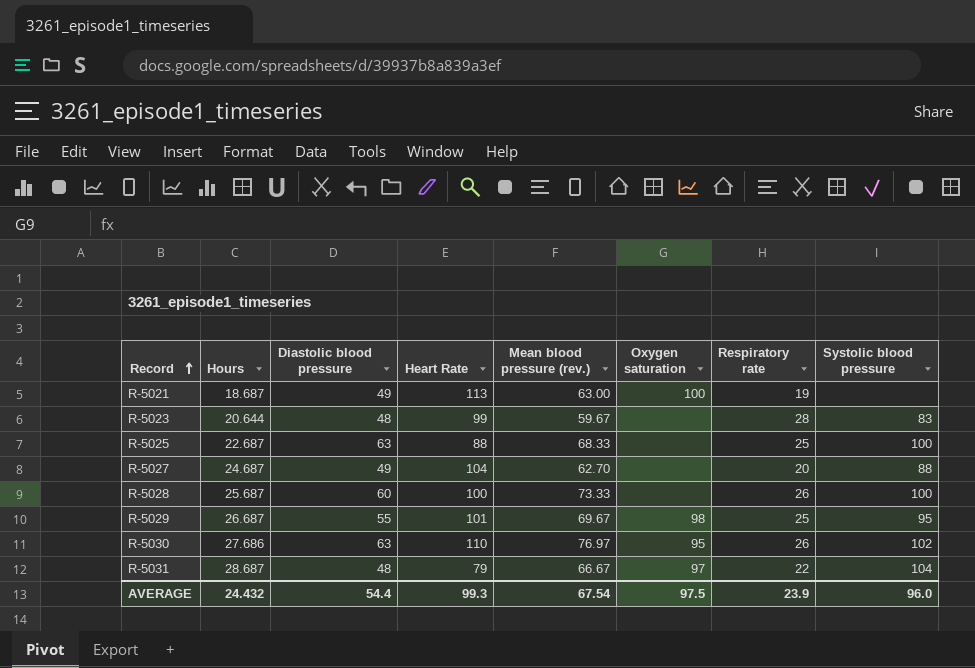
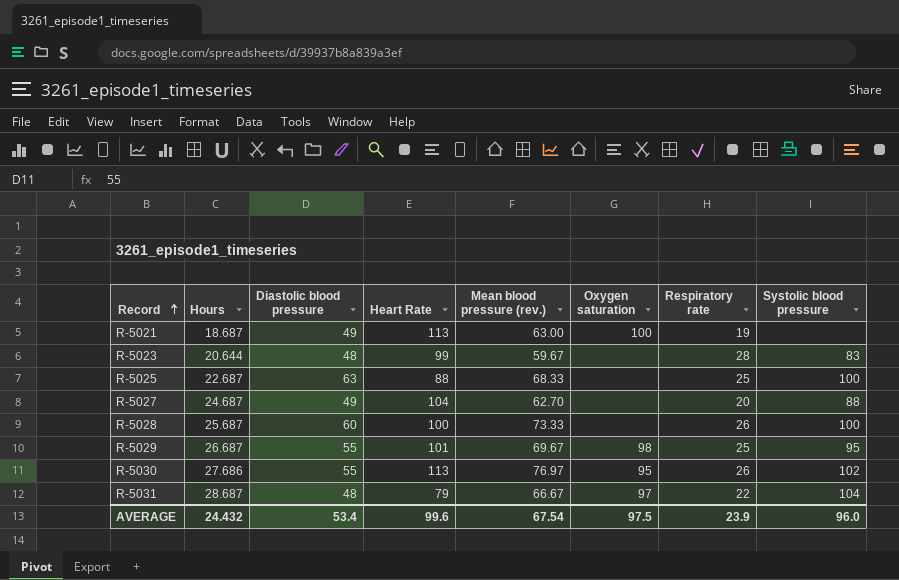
R-5030 | Diastolic blood pressure: 63 -> 55
R-5030 | Heart Rate: 110 -> 113
AVERAGE | Diastolic blood pressure: 54.4 -> 53.4
AVERAGE | Heart Rate: 99.3 -> 99.6

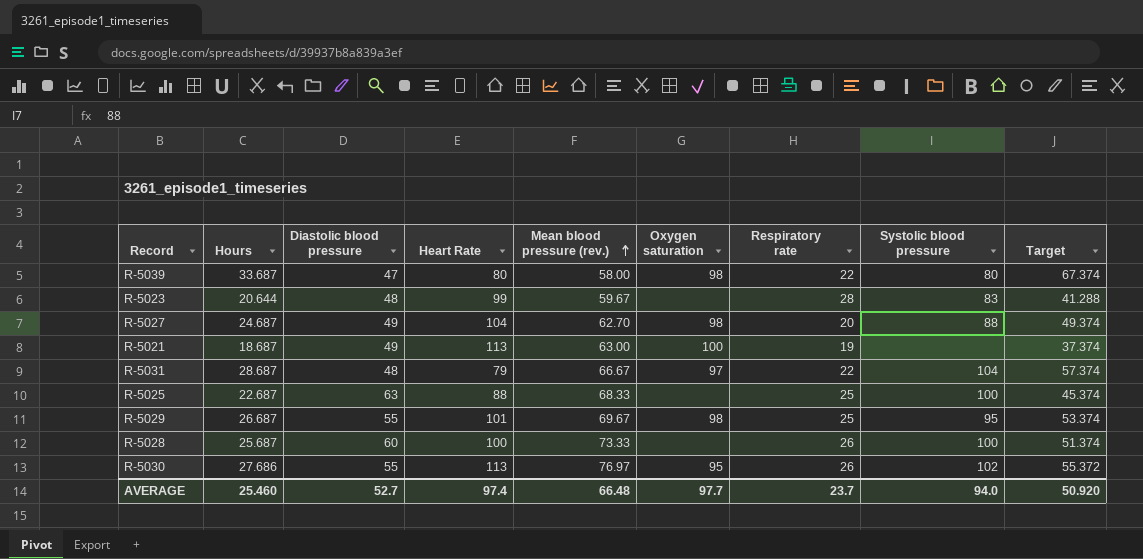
row order: Record ascending -> Mean blood pressure (rev.) ascending
column Target | formula: none -> [Hours] * 2
row R-5039: none -> 33.687 | 47 | 80 | 58.00 | 98 | 22 | 80 | 67.374
R-5027 | Oxygen saturation: none -> 98
AVERAGE | Hours: 24.432 -> 25.460
AVERAGE | Diastolic blood pressure: 53.4 -> 52.7
AVERAGE | Heart Rate: 99.6 -> 97.4
AVERAGE | Mean blood pressure (rev.): 67.54 -> 66.48
AVERAGE | Oxygen saturation: 97.5 -> 97.7
AVERAGE | Respiratory rate: 23.9 -> 23.7
AVERAGE | Systolic blood pressure: 96.0 -> 94.0

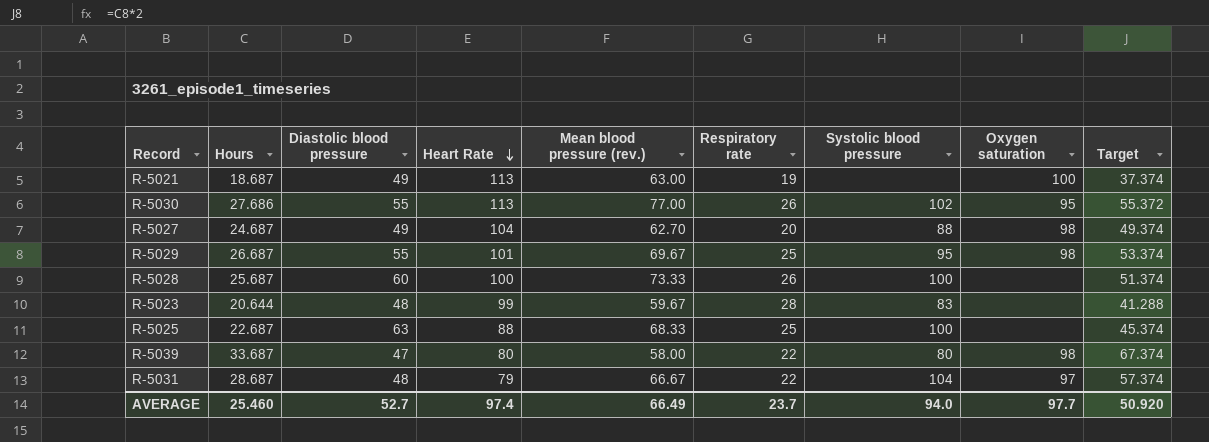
row order: Mean blood pressure (rev.) ascending -> Heart Rate descending
column Oxygen saturation | position: 6 -> 8
R-5030 | Mean blood pressure (rev.): 76.97 -> 77.00
AVERAGE | Mean blood pressure (rev.): 66.48 -> 66.49

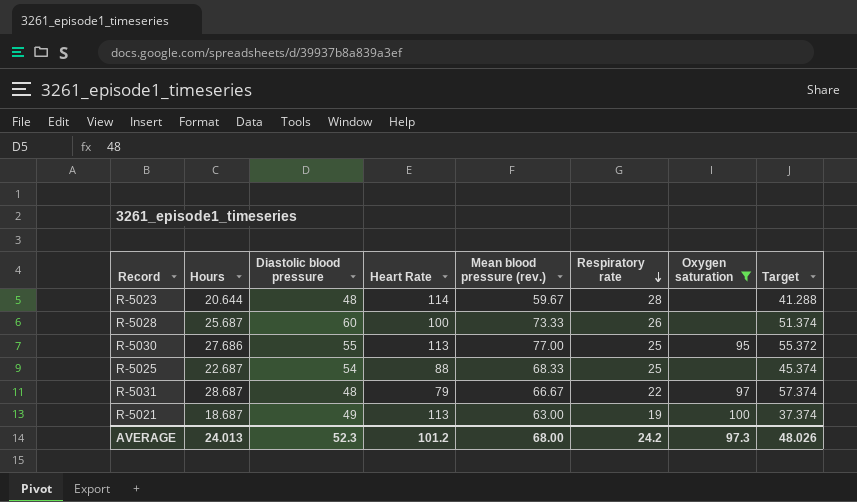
filter: none -> Oxygen saturation != 98
row order: Heart Rate descending -> Respiratory rate descending
column Systolic blood pressure | position: 7 -> none
R-5023 | Heart Rate: 99 -> 114
R-5030 | Respiratory rate: 26 -> 25
R-5025 | Diastolic blood pressure: 63 -> 54
AVERAGE | Hours: 25.460 -> 24.013
AVERAGE | Diastolic blood pressure: 52.7 -> 52.3
AVERAGE | Heart Rate: 97.4 -> 101.2
AVERAGE | Mean blood pressure (rev.): 66.49 -> 68.00
AVERAGE | Respiratory rate: 23.7 -> 24.2
AVERAGE | Oxygen saturation: 97.7 -> 97.3
AVERAGE | Target: 50.920 -> 48.026

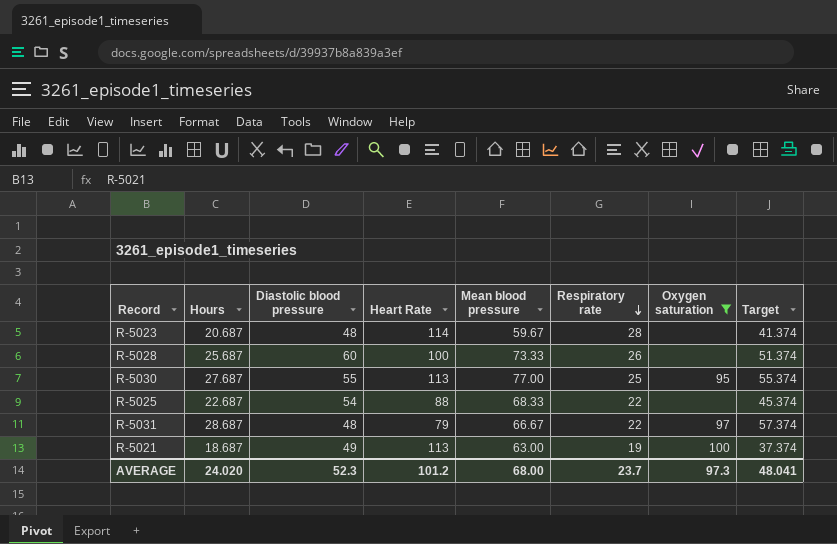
column name: Mean blood pressure (rev.) -> Mean blood pressure
R-5023 | Hours: 20.644 -> 20.687
R-5023 | Target: 41.288 -> 41.374
R-5030 | Hours: 27.686 -> 27.687
R-5030 | Target: 55.372 -> 55.374
R-5025 | Respiratory rate: 25 -> 22
AVERAGE | Hours: 24.013 -> 24.020
AVERAGE | Respiratory rate: 24.2 -> 23.7
AVERAGE | Target: 48.026 -> 48.041

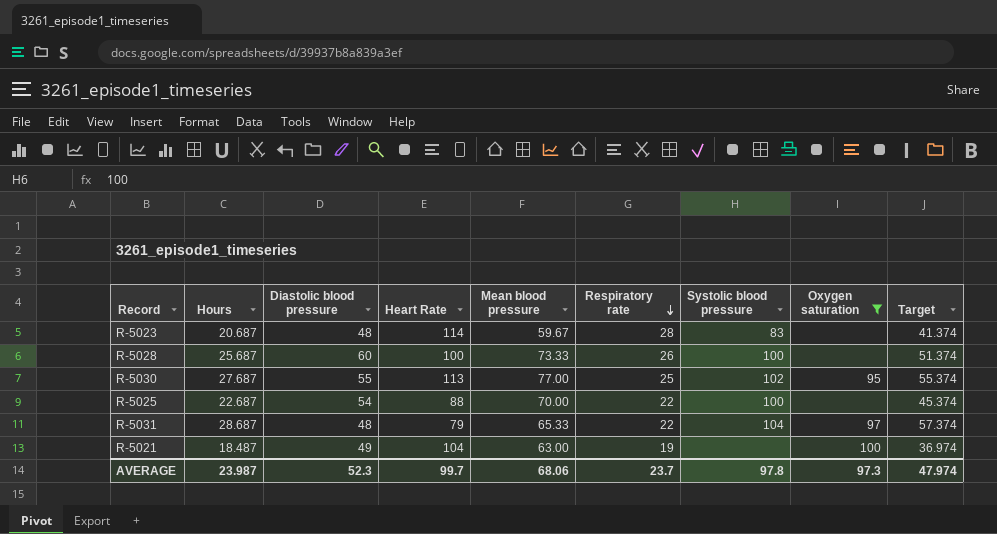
column Systolic blood pressure | position: none -> 7
R-5025 | Mean blood pressure: 68.33 -> 70.00
R-5031 | Mean blood pressure: 66.67 -> 65.33
R-5021 | Hours: 18.687 -> 18.487
R-5021 | Heart Rate: 113 -> 104
R-5021 | Target: 37.374 -> 36.974
AVERAGE | Hours: 24.020 -> 23.987
AVERAGE | Heart Rate: 101.2 -> 99.7
AVERAGE | Mean blood pressure: 68.00 -> 68.06
AVERAGE | Target: 48.041 -> 47.974

